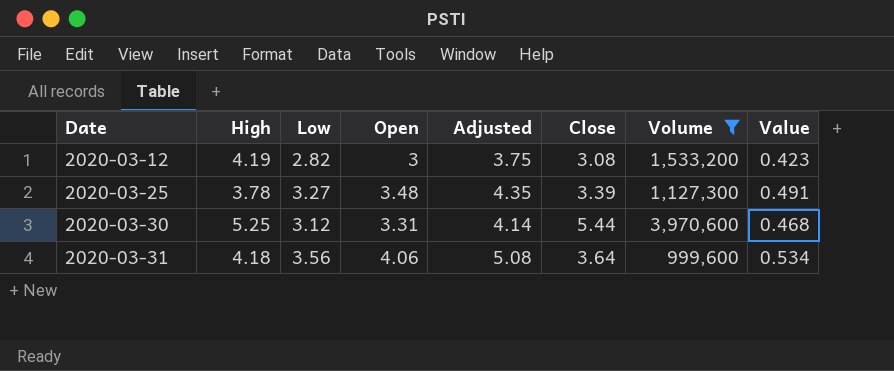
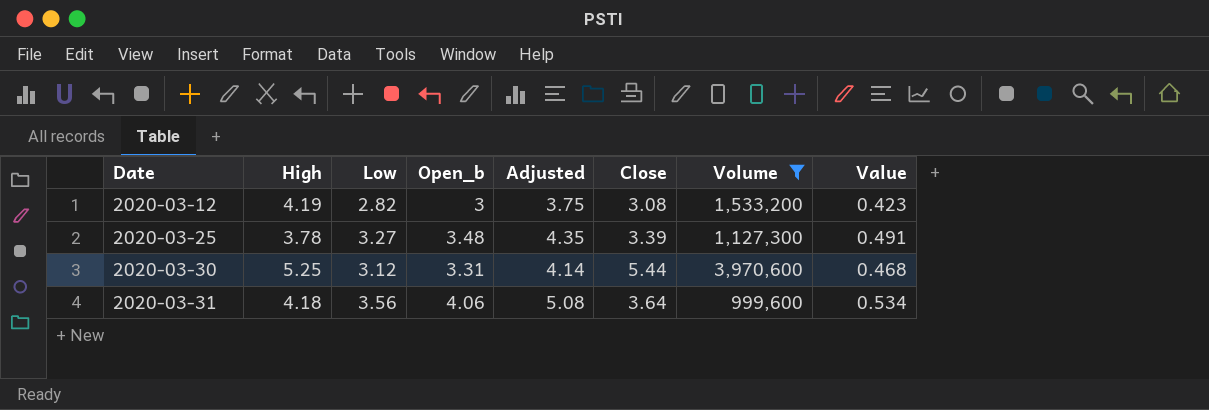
column name: Open -> Open_b

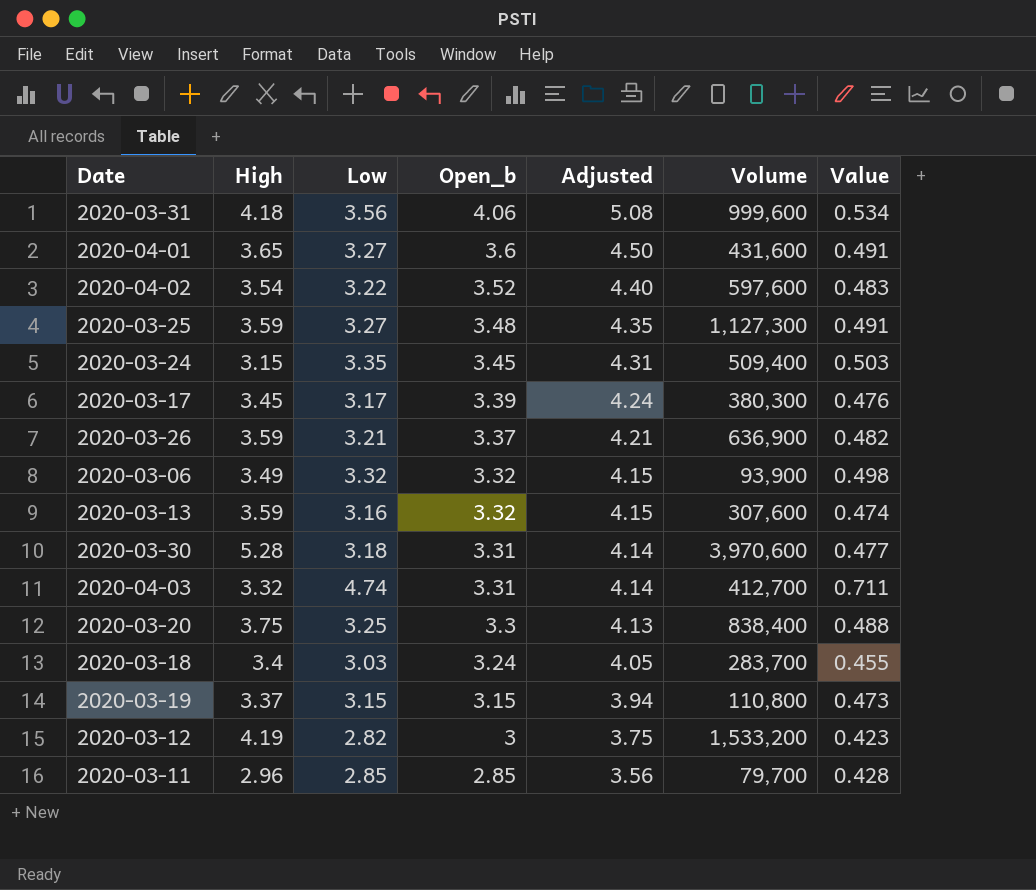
filter: Volume >= 999,600 -> none
row order: Date ascending -> Open_b descending
column Close | position: 6 -> none
2020-03-25 | High: 3.78 -> 3.59
2020-03-30 | High: 5.25 -> 5.28
2020-03-30 | Low: 3.12 -> 3.18
2020-03-30 | Value: 0.468 -> 0.477

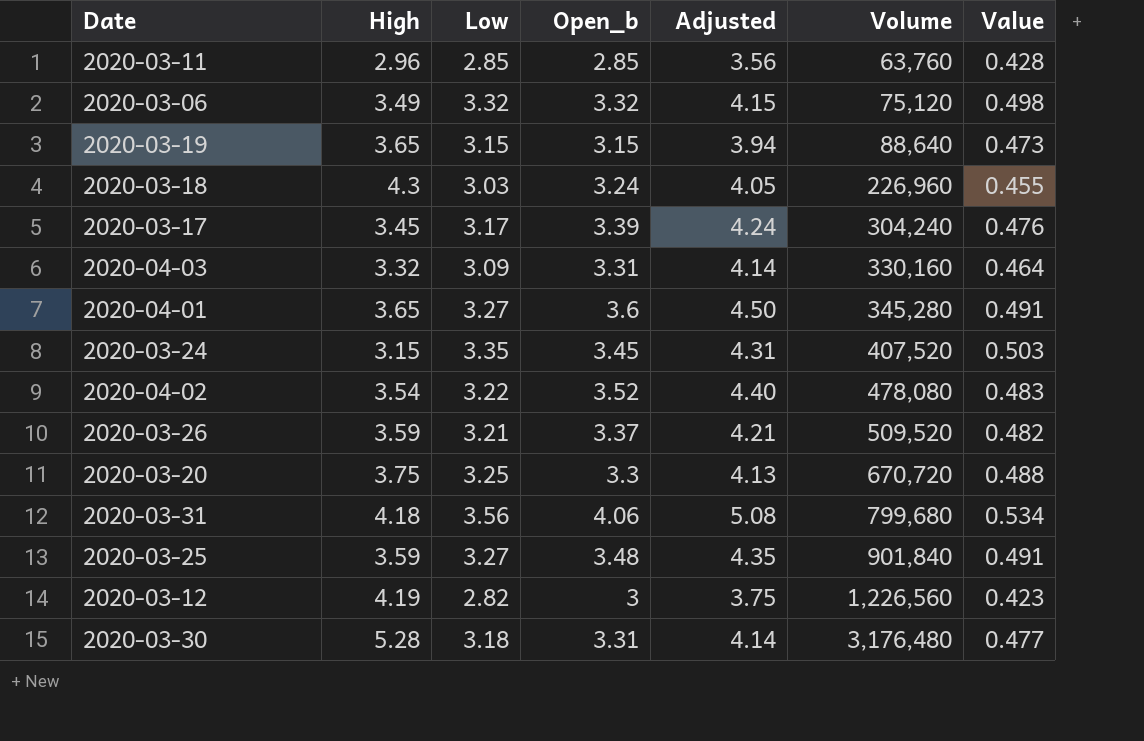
row order: Open_b descending -> Volume ascending
row 2020-03-13: 3.59 | 3.16 | 3.32 | 4.15 | 307,600 | 0.474 -> none
2020-03-11 | Volume: 79,700 -> 63,760
2020-03-06 | Volume: 93,900 -> 75,120
2020-03-19 | High: 3.37 -> 3.65
2020-03-19 | Volume: 110,800 -> 88,640
2020-03-18 | High: 3.4 -> 4.3
2020-03-18 | Volume: 283,700 -> 226,960
2020-03-17 | Volume: 380,300 -> 304,240
2020-04-03 | Low: 4.74 -> 3.09
2020-04-03 | Volume: 412,700 -> 330,160
2020-04-03 | Value: 0.711 -> 0.464
2020-04-01 | Volume: 431,600 -> 345,280
2020-03-24 | Volume: 509,400 -> 407,520
2020-04-02 | Volume: 597,600 -> 478,080
2020-03-26 | Volume: 636,900 -> 509,520
2020-03-20 | Volume: 838,400 -> 670,720
2020-03-31 | Volume: 999,600 -> 799,680
2020-03-25 | Volume: 1,127,300 -> 901,840
2020-03-12 | Volume: 1,533,200 -> 1,226,560
2020-03-30 | Volume: 3,970,600 -> 3,176,480

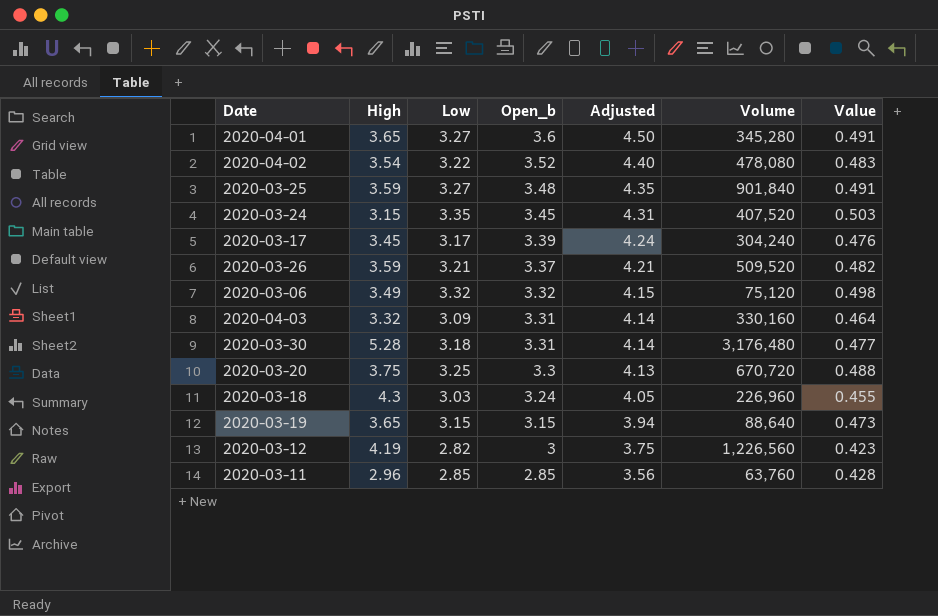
row order: Volume ascending -> Open_b descending
row 2020-03-31: 4.18 | 3.56 | 4.06 | 5.08 | 799,680 | 0.534 -> none

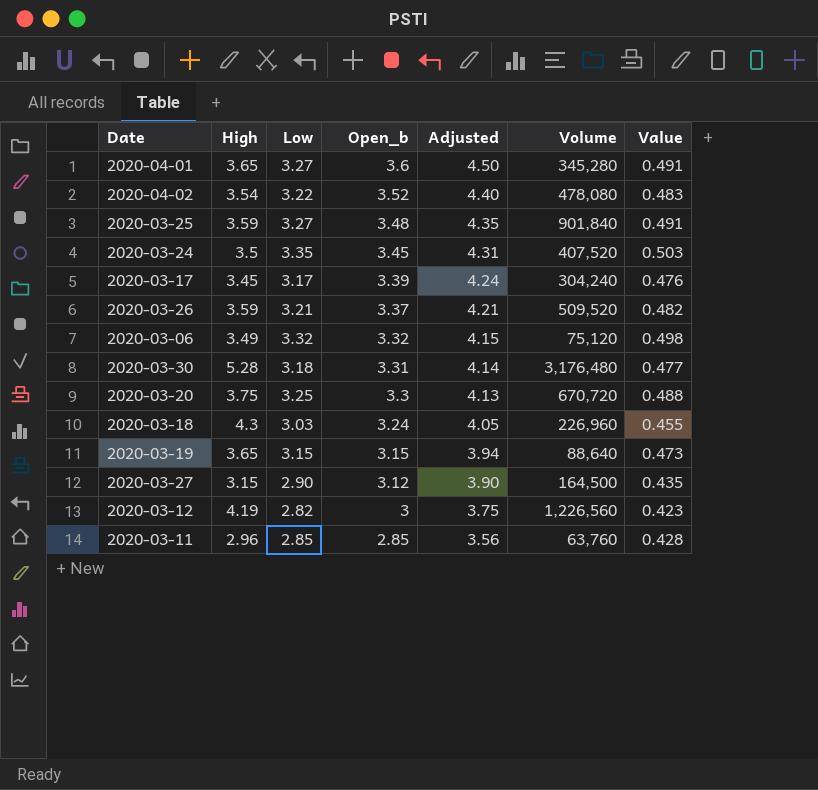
row 2020-04-03: 3.32 | 3.09 | 3.31 | 4.14 | 330,160 | 0.464 -> none
2020-03-24 | High: 3.15 -> 3.5
row 2020-03-27: none -> 3.15 | 2.90 | 3.12 | 3.90 | 164,500 | 0.435

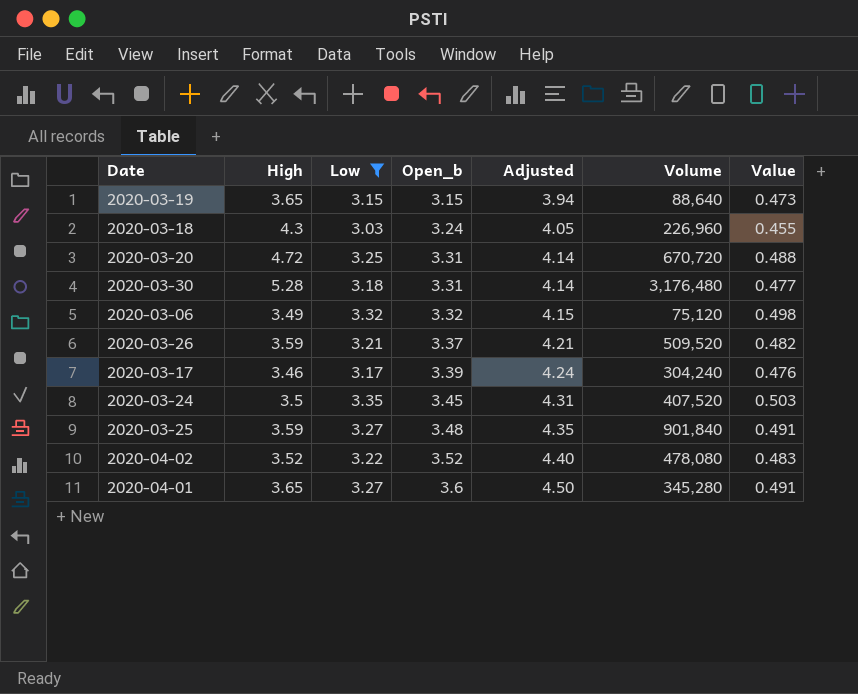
filter: none -> Low >= 3.03
row order: Open_b descending -> Open_b ascending
2020-03-20 | High: 3.75 -> 4.72
2020-03-20 | Open_b: 3.3 -> 3.31
2020-03-20 | Adjusted: 4.13 -> 4.14
2020-03-17 | High: 3.45 -> 3.46
2020-04-02 | High: 3.54 -> 3.52

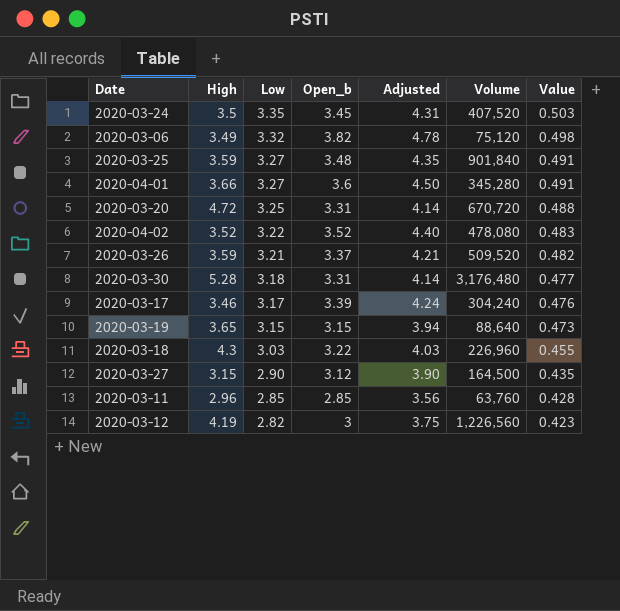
filter: Low >= 3.03 -> none
row order: Open_b ascending -> Low descending
2020-03-06 | Open_b: 3.32 -> 3.82
2020-03-06 | Adjusted: 4.15 -> 4.78
2020-04-01 | High: 3.65 -> 3.66
2020-03-18 | Open_b: 3.24 -> 3.22
2020-03-18 | Adjusted: 4.05 -> 4.03

